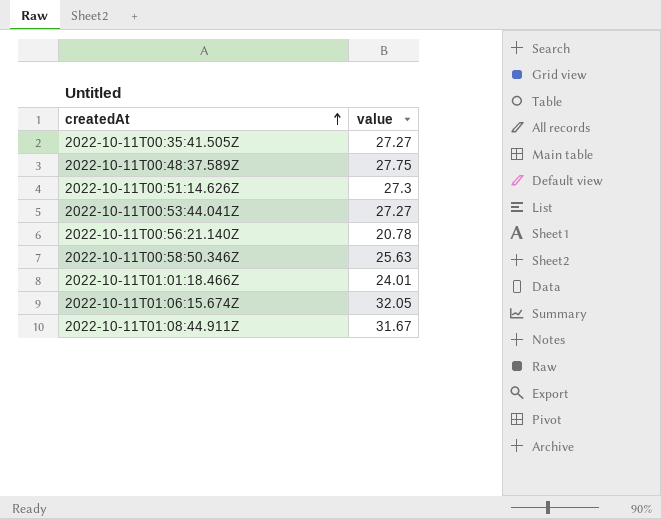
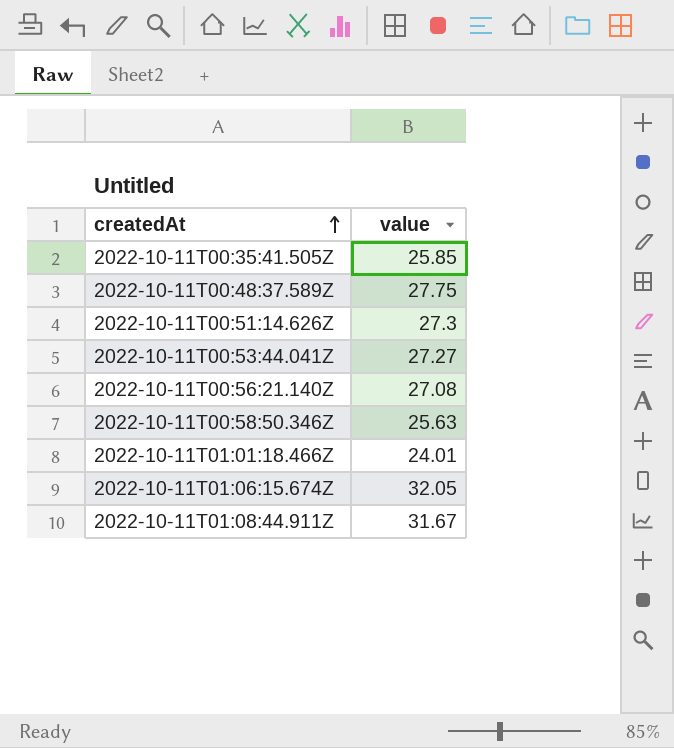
2022-10-11T00:35:41.505Z | value: 27.27 -> 25.85
2022-10-11T00:56:21.140Z | value: 20.78 -> 27.08

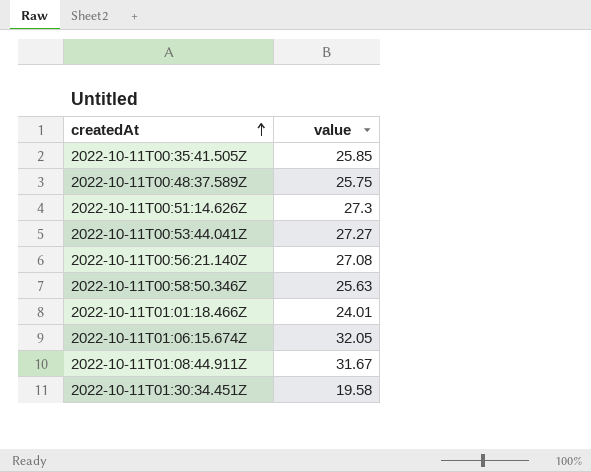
2022-10-11T00:48:37.589Z | value: 27.75 -> 25.75
row 2022-10-11T01:30:34.451Z: none -> 19.58

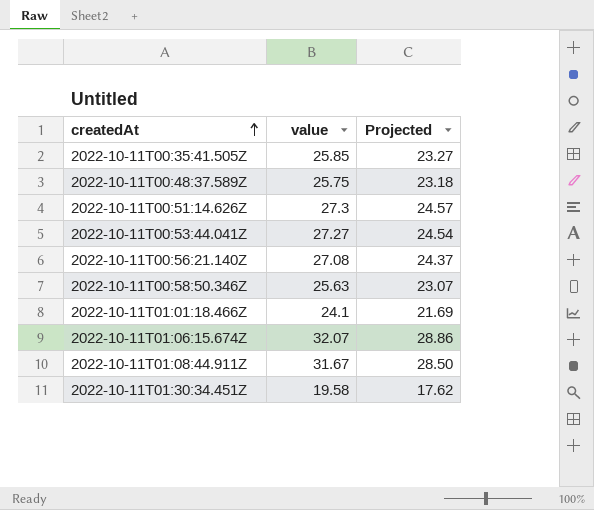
column Projected | formula: none -> [value] * 0.9
2022-10-11T01:01:18.466Z | value: 24.01 -> 24.1
2022-10-11T01:06:15.674Z | value: 32.05 -> 32.07

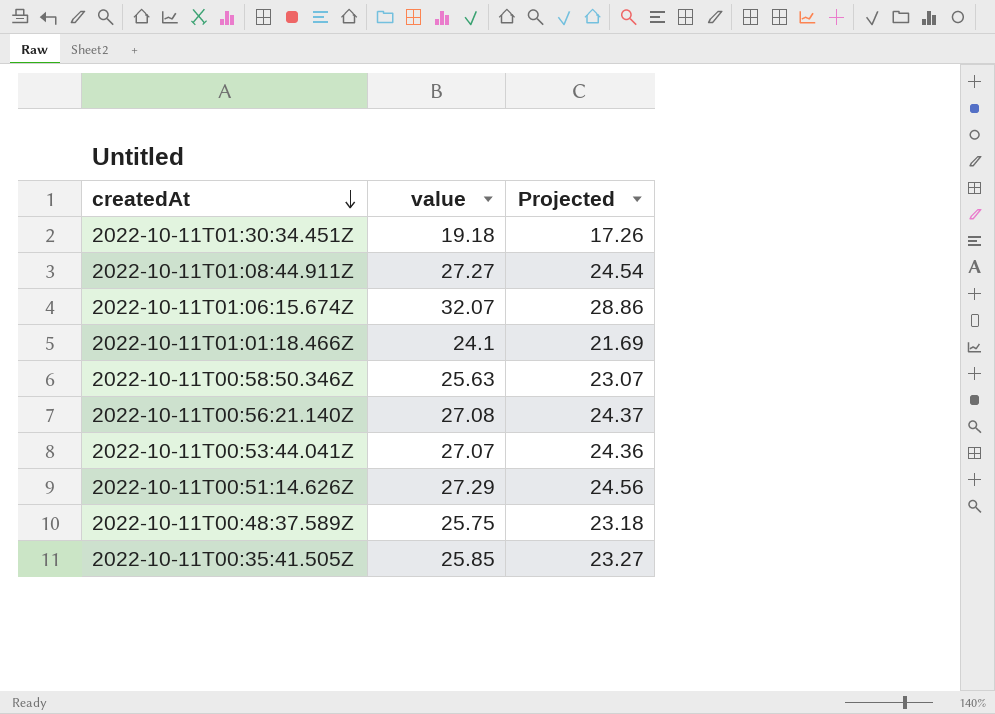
row order: createdAt ascending -> createdAt descending
2022-10-11T01:30:34.451Z | value: 19.58 -> 19.18
2022-10-11T01:30:34.451Z | Projected: 17.62 -> 17.26
2022-10-11T01:08:44.911Z | value: 31.67 -> 27.27
2022-10-11T01:08:44.911Z | Projected: 28.50 -> 24.54
2022-10-11T00:53:44.041Z | value: 27.27 -> 27.07
2022-10-11T00:53:44.041Z | Projected: 24.54 -> 24.36
2022-10-11T00:51:14.626Z | value: 27.3 -> 27.29
2022-10-11T00:51:14.626Z | Projected: 24.57 -> 24.56

